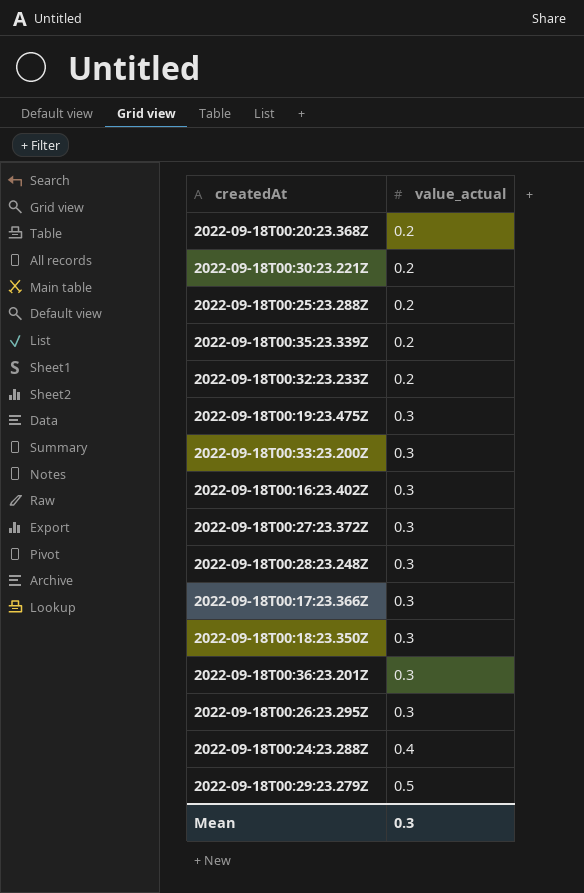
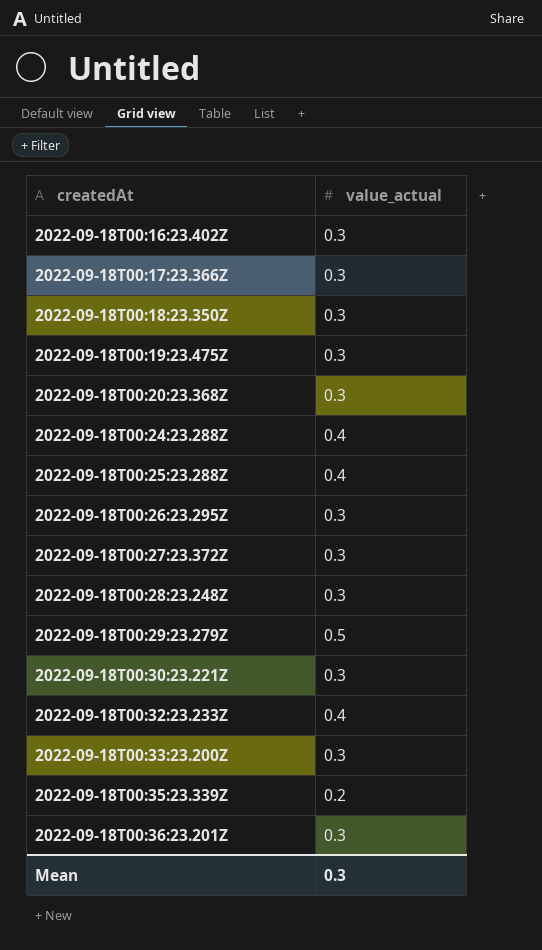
row order: value_actual ascending -> createdAt ascending
2022-09-18T00:20:23.368Z | value_actual: 0.2 -> 0.3
2022-09-18T00:25:23.288Z | value_actual: 0.2 -> 0.4
2022-09-18T00:30:23.221Z | value_actual: 0.2 -> 0.3
2022-09-18T00:32:23.233Z | value_actual: 0.2 -> 0.4

